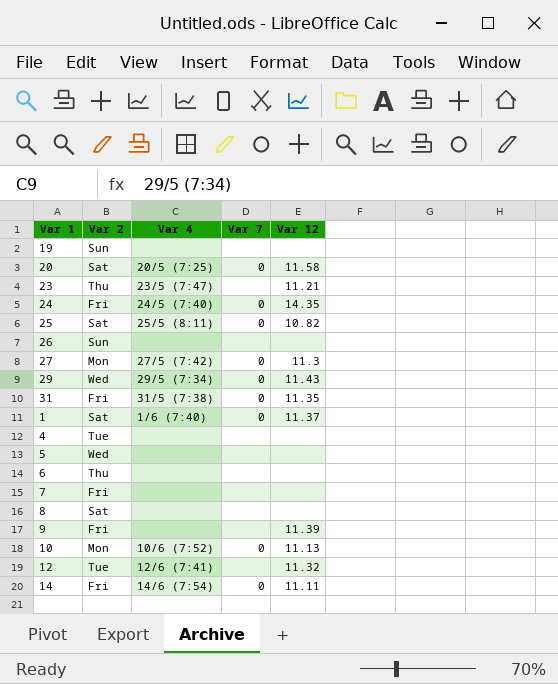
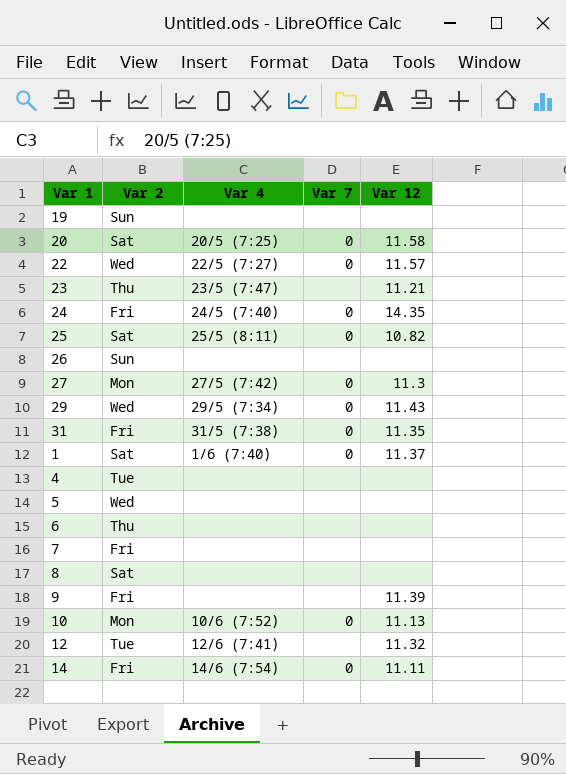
row 22: none -> Wed | 22/5 (7:27) | 0 | 11.57

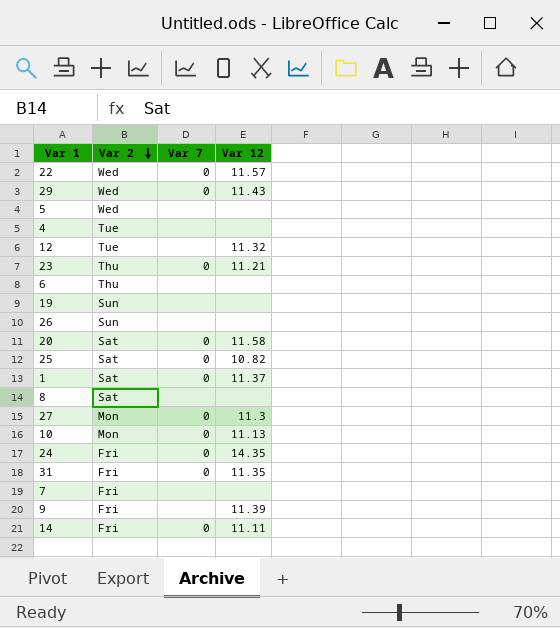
row order: none -> Var 2 descending
column Var 4 | position: 3 -> none
23 | Var 7: none -> 0

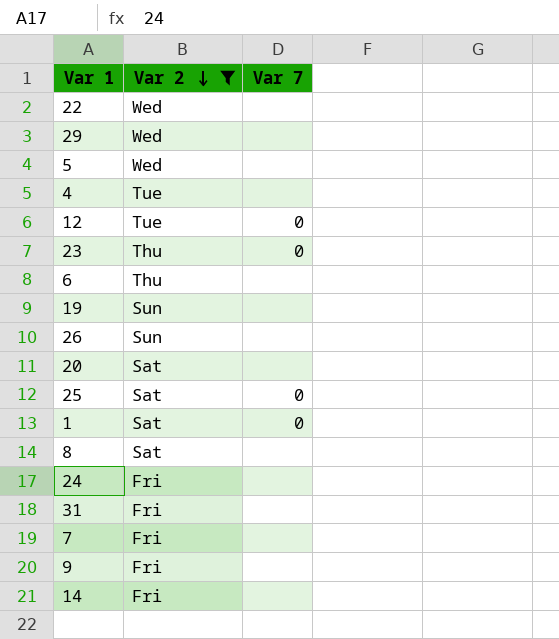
filter: none -> Var 2 != Mon
column Var 12 | position: 4 -> none
22 | Var 7: 0 -> none
29 | Var 7: 0 -> none
12 | Var 7: none -> 0
20 | Var 7: 0 -> none
24 | Var 7: 0 -> none
31 | Var 7: 0 -> none
14 | Var 7: 0 -> none

